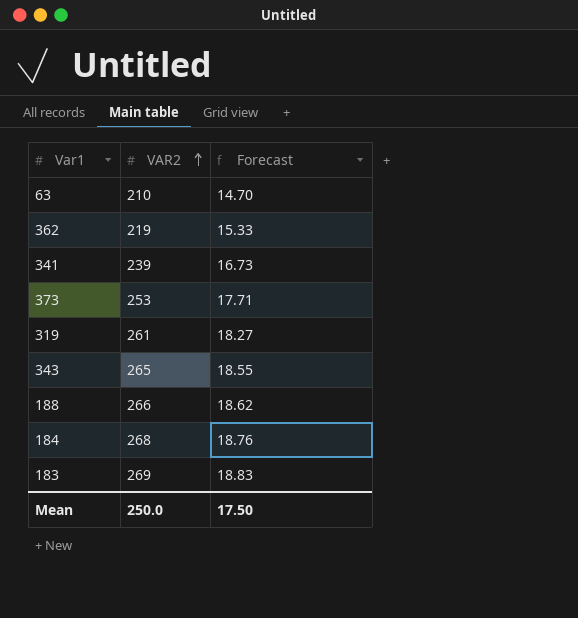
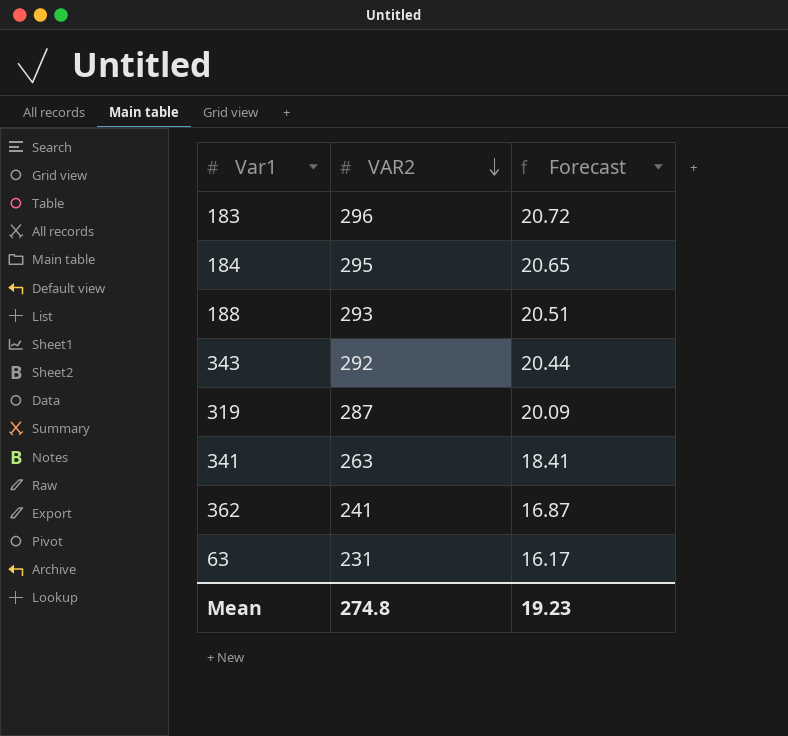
row order: VAR2 ascending -> VAR2 descending
row 373: 253 | 17.71 -> none
183 | VAR2: 269 -> 296
183 | Forecast: 18.83 -> 20.72
184 | VAR2: 268 -> 295
184 | Forecast: 18.76 -> 20.65
188 | VAR2: 266 -> 293
188 | Forecast: 18.62 -> 20.51
343 | VAR2: 265 -> 292
343 | Forecast: 18.55 -> 20.44
319 | VAR2: 261 -> 287
319 | Forecast: 18.27 -> 20.09
341 | VAR2: 239 -> 263
341 | Forecast: 16.73 -> 18.41
362 | VAR2: 219 -> 241
362 | Forecast: 15.33 -> 16.87
63 | VAR2: 210 -> 231
63 | Forecast: 14.70 -> 16.17
Mean | VAR2: 250.0 -> 274.8
Mean | Forecast: 17.50 -> 19.23

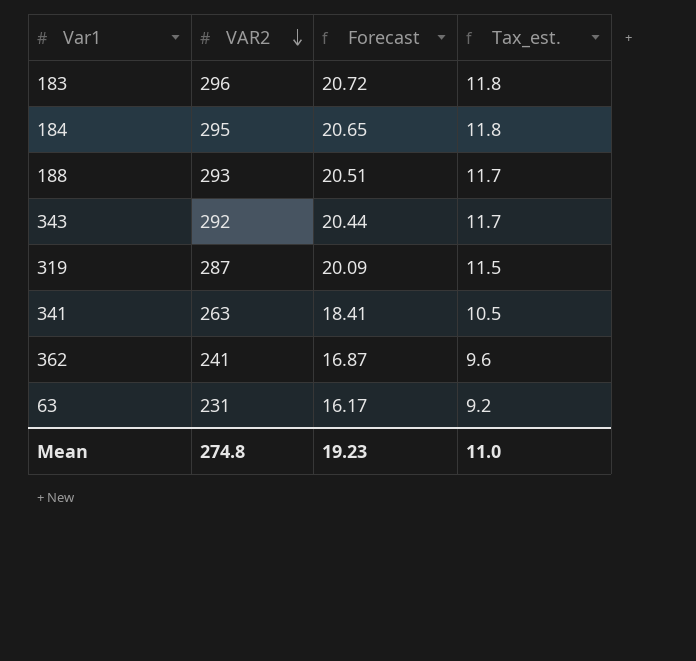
column Tax_est. | formula: none -> [VAR2] * 0.04

